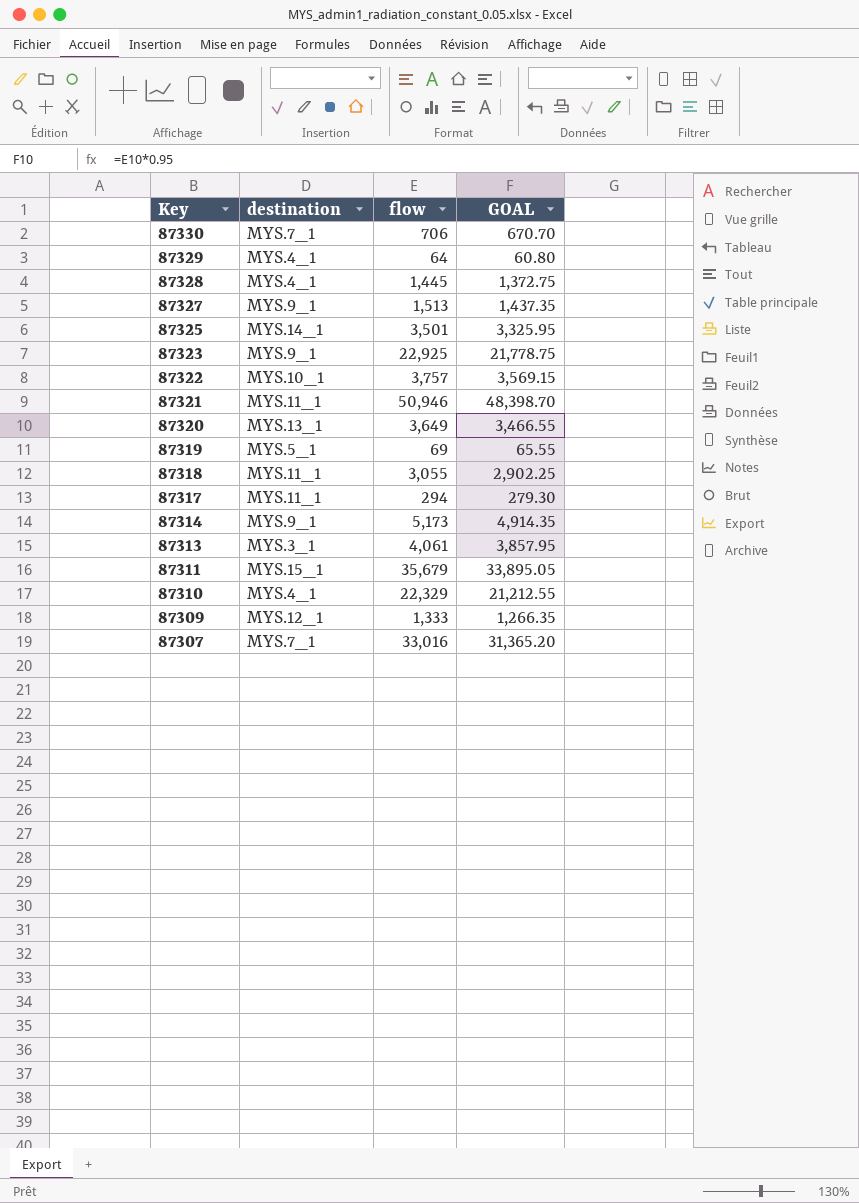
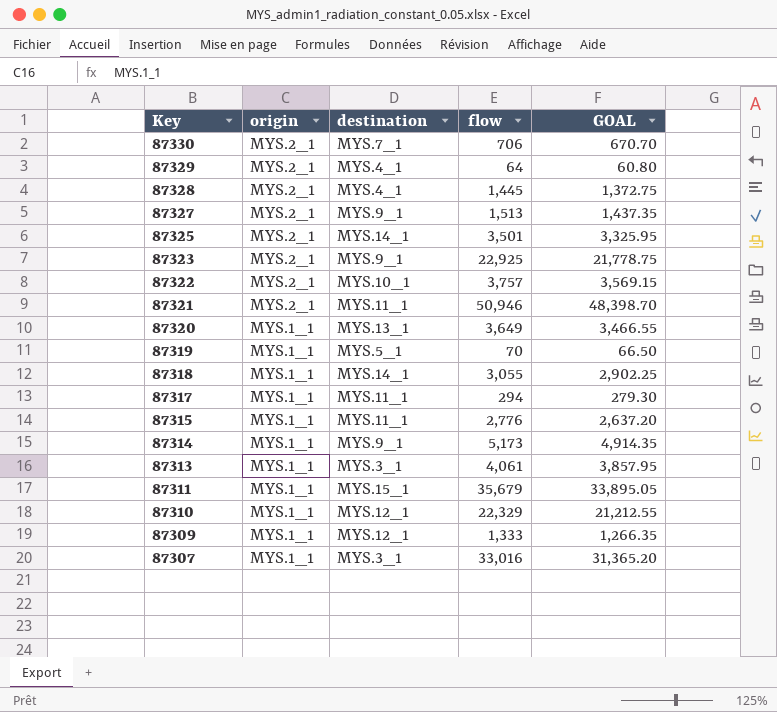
column origin | position: none -> 2
87319 | flow: 69 -> 70
87319 | GOAL: 65.55 -> 66.50
87318 | destination: MYS.11_1 -> MYS.14_1
row 87315: none -> MYS.1_1 | MYS.11_1 | 2,776 | 2,637.20
87310 | destination: MYS.4_1 -> MYS.12_1
87307 | destination: MYS.7_1 -> MYS.3_1

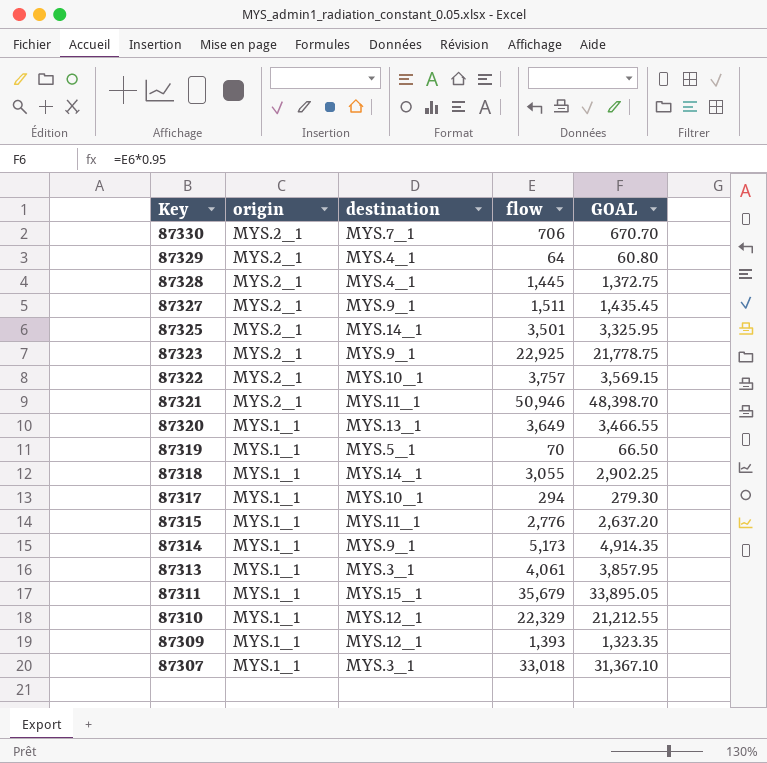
87327 | flow: 1,513 -> 1,511
87327 | GOAL: 1,437.35 -> 1,435.45
87317 | destination: MYS.11_1 -> MYS.10_1
87309 | flow: 1,333 -> 1,393
87309 | GOAL: 1,266.35 -> 1,323.35
87307 | flow: 33,016 -> 33,018
87307 | GOAL: 31,365.20 -> 31,367.10

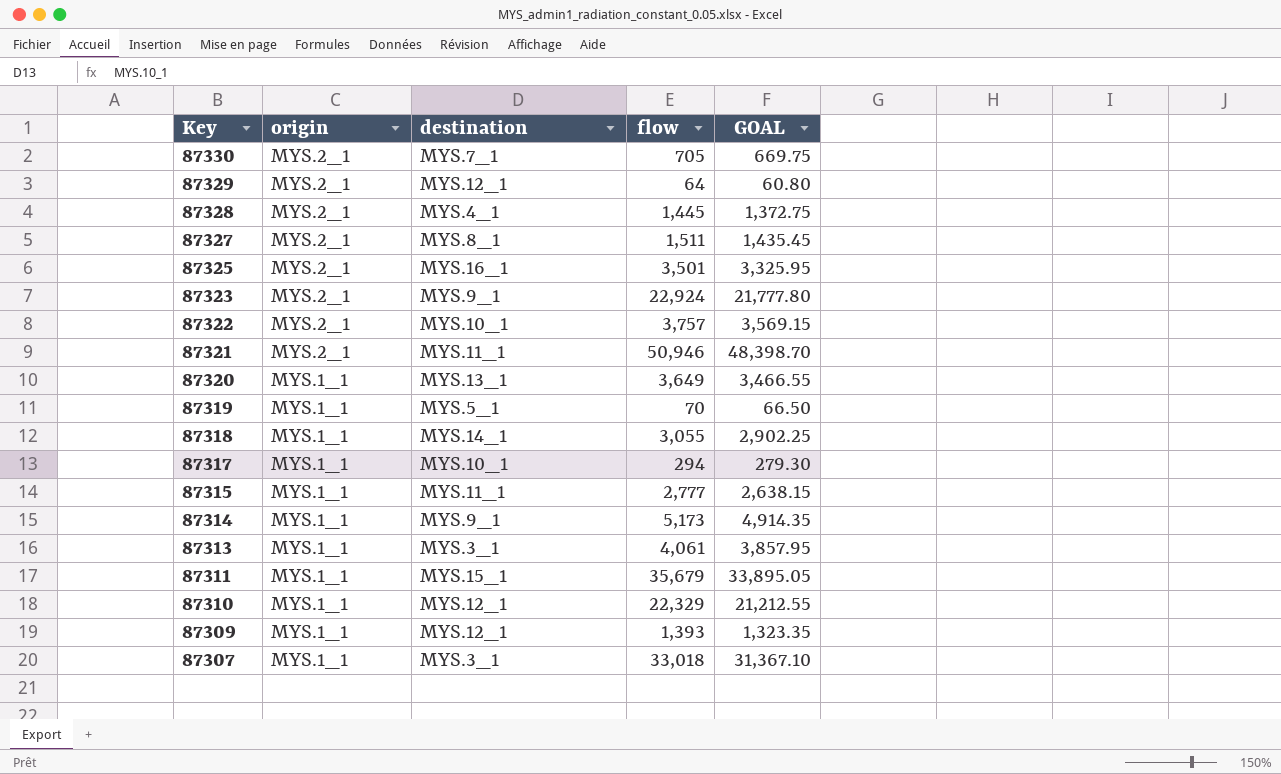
87330 | flow: 706 -> 705
87330 | GOAL: 670.70 -> 669.75
87329 | destination: MYS.4_1 -> MYS.12_1
87327 | destination: MYS.9_1 -> MYS.8_1
87325 | destination: MYS.14_1 -> MYS.16_1
87323 | flow: 22,925 -> 22,924
87323 | GOAL: 21,778.75 -> 21,777.80
87315 | flow: 2,776 -> 2,777
87315 | GOAL: 2,637.20 -> 2,638.15

